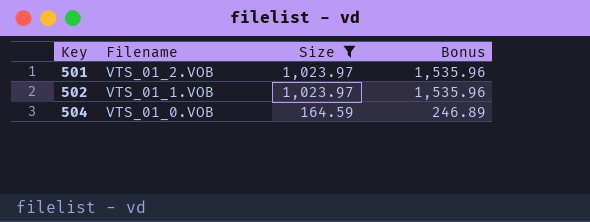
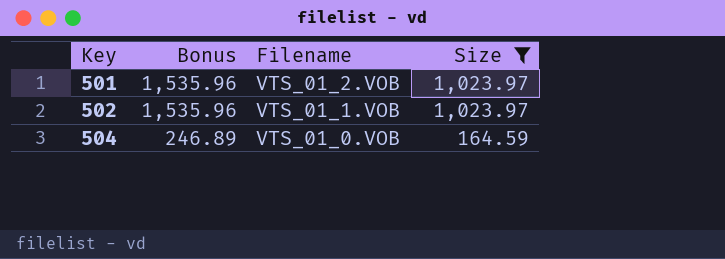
column Bonus | position: 4 -> 2

